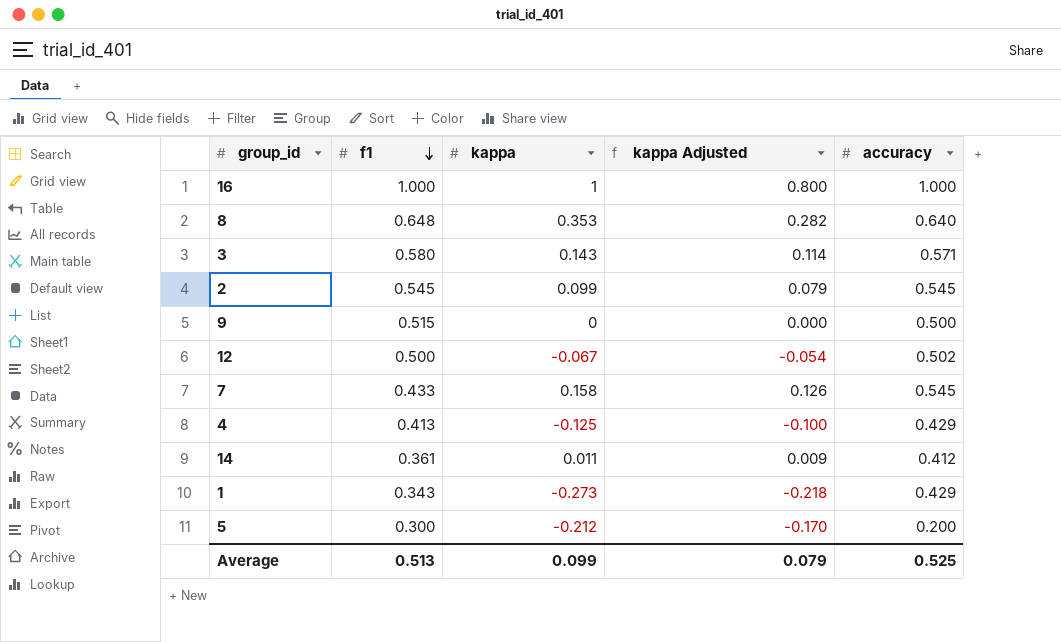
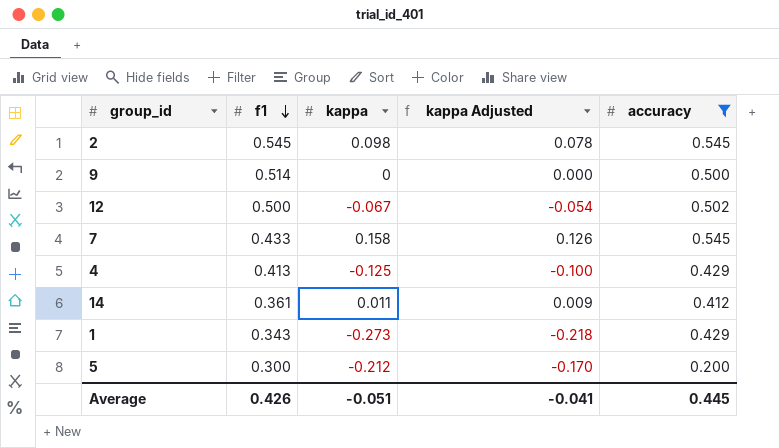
filter: none -> accuracy <= 0.545
2 | kappa: 0.099 -> 0.098
2 | kappa Adjusted: 0.079 -> 0.078
9 | f1: 0.515 -> 0.514
Average | f1: 0.513 -> 0.426
Average | kappa: 0.099 -> -0.051
Average | kappa Adjusted: 0.079 -> -0.041
Average | accuracy: 0.525 -> 0.445

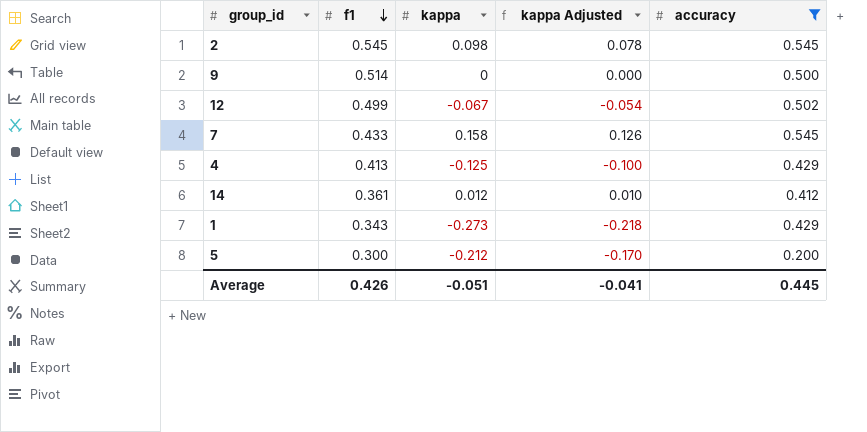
12 | f1: 0.500 -> 0.499
14 | kappa: 0.011 -> 0.012
14 | kappa Adjusted: 0.009 -> 0.010

